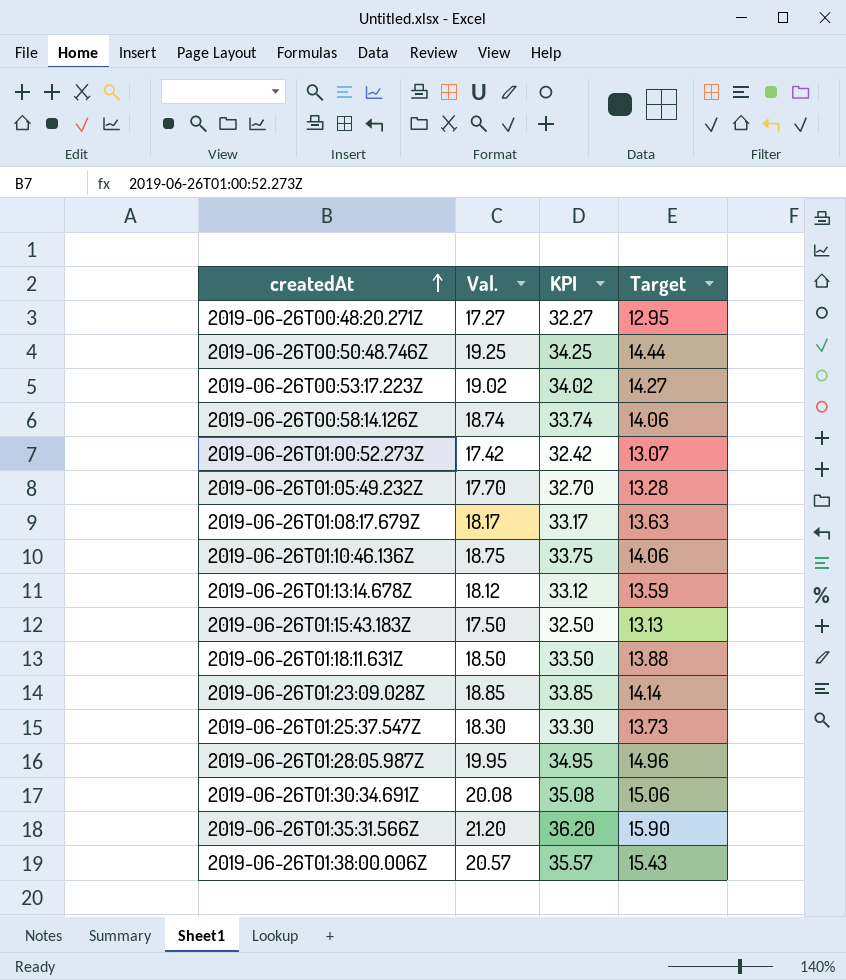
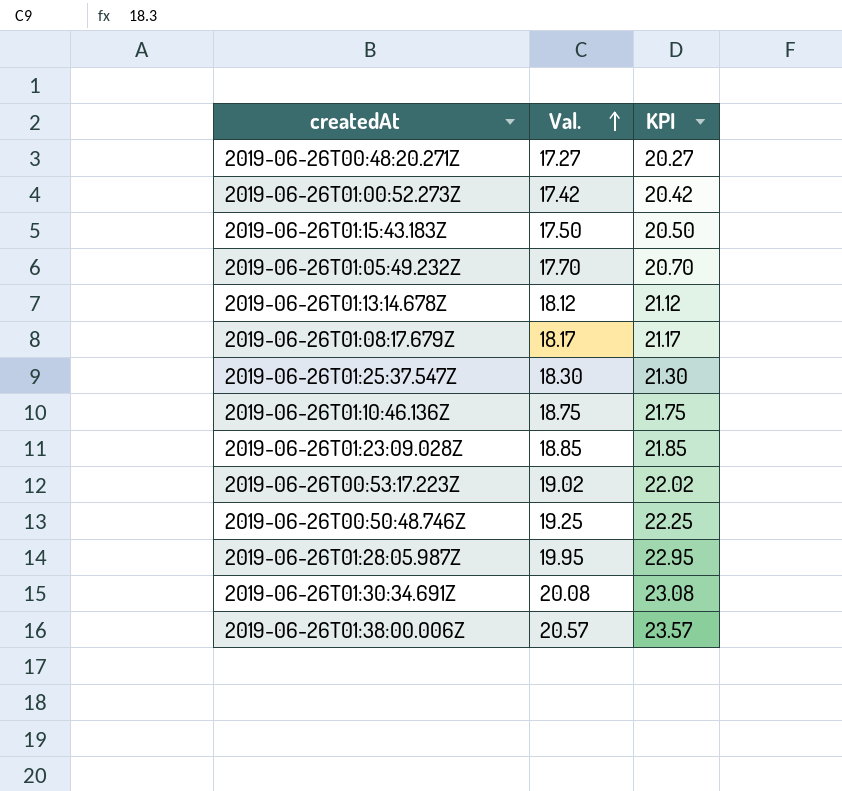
row order: createdAt ascending -> Val. ascending
column Target | formula: [Val.] * 0.75 -> none
column KPI | formula: [Val.] + 15 -> [Val.] + 3
row 2019-06-26T00:58:14.126Z: 18.74 | 33.74 | 14.06 -> none
row 2019-06-26T01:18:11.631Z: 18.50 | 33.50 | 13.88 -> none
row 2019-06-26T01:35:31.566Z: 21.20 | 36.20 | 15.90 -> none

